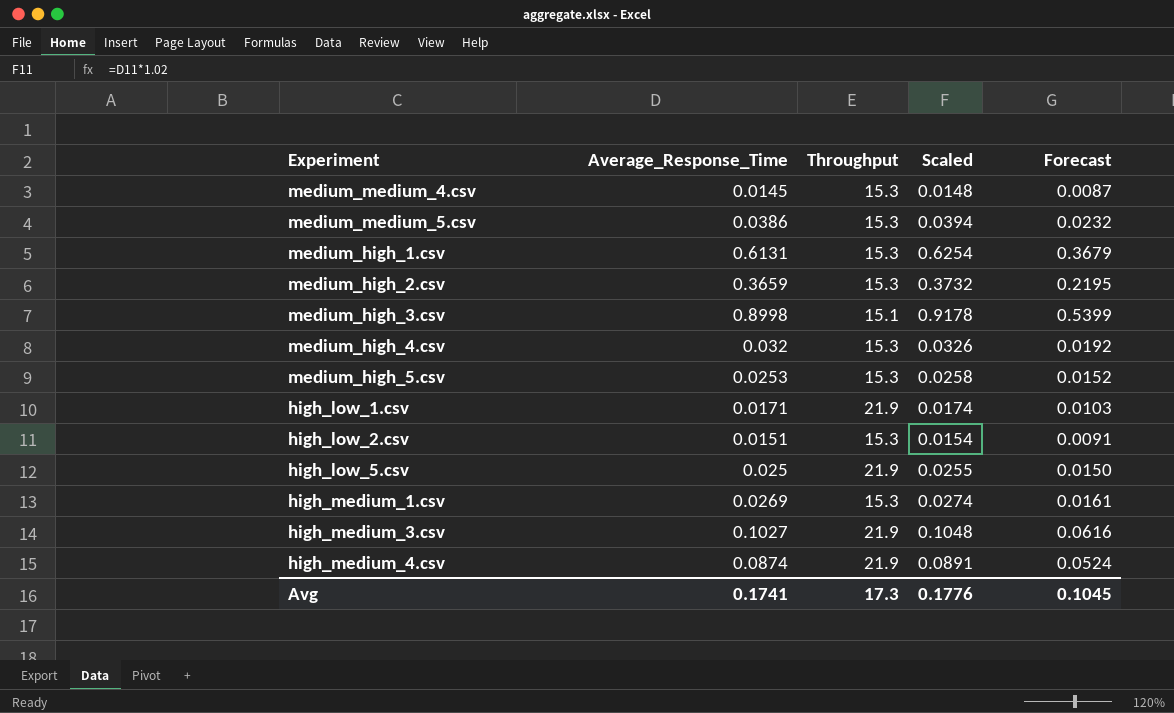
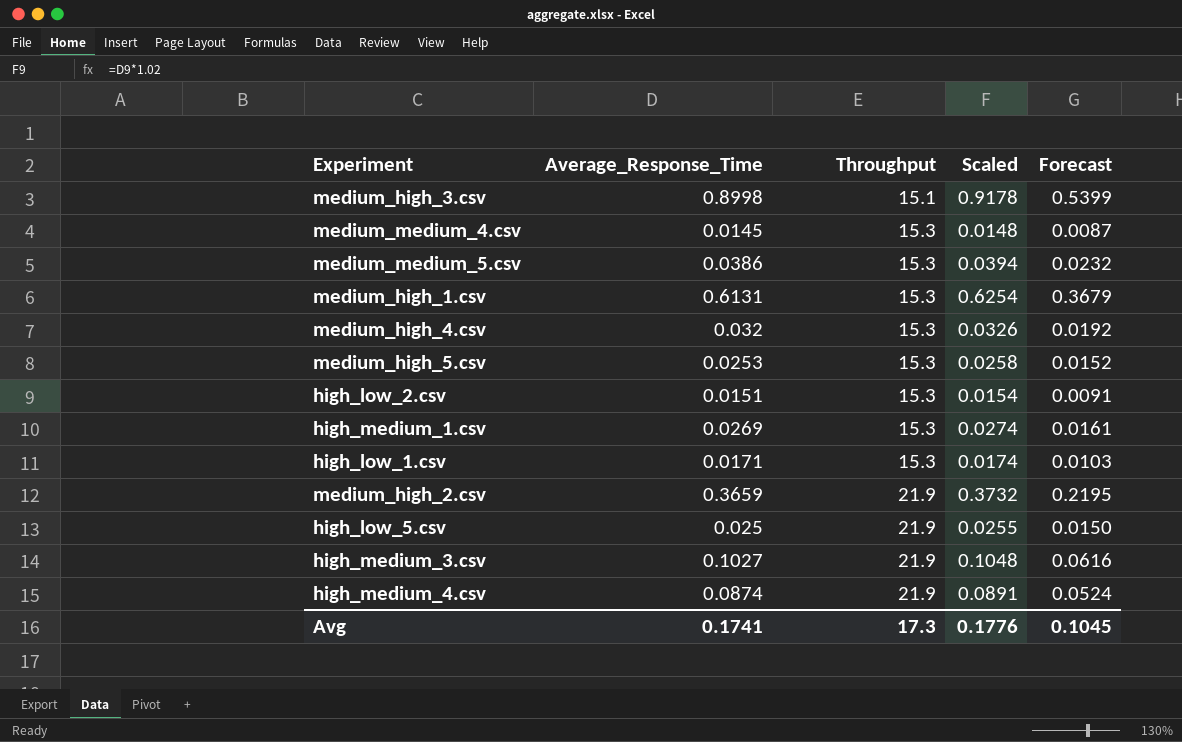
row order: none -> Throughput ascending
high_low_1.csv | Throughput: 21.9 -> 15.3
medium_high_2.csv | Throughput: 15.3 -> 21.9

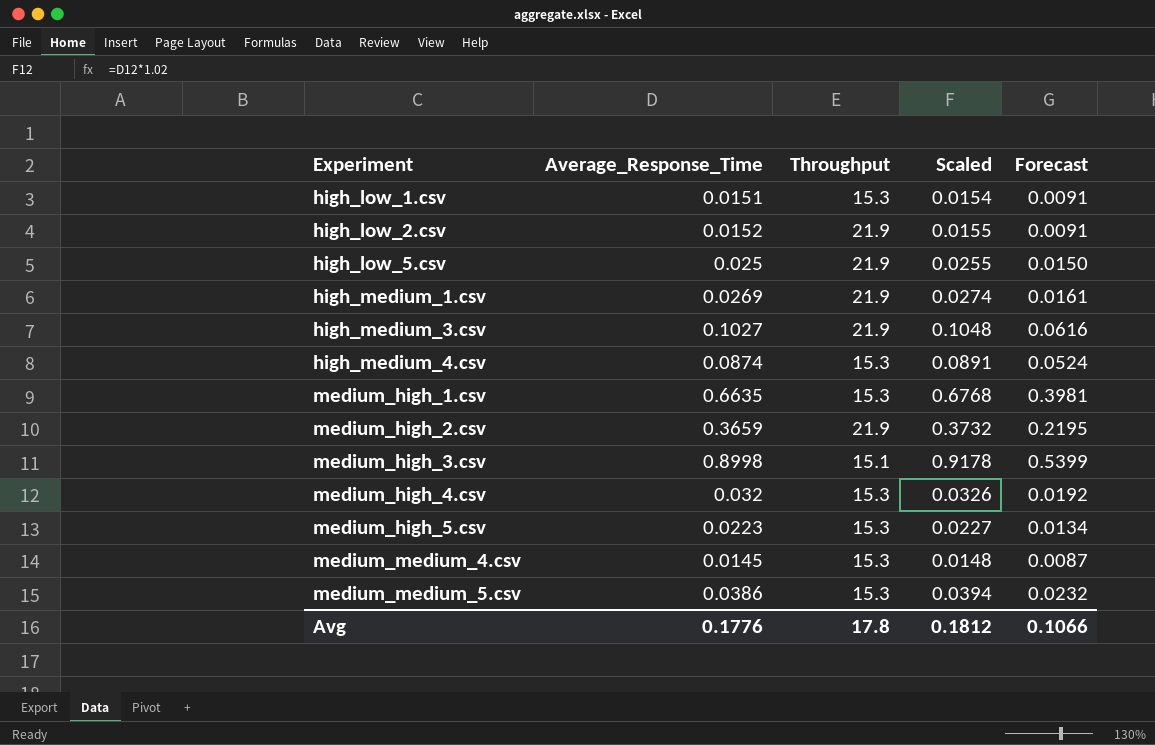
row order: Throughput ascending -> Experiment ascending
high_low_1.csv | Average_Response_Time: 0.0171 -> 0.0151
high_low_1.csv | Scaled: 0.0174 -> 0.0154
high_low_1.csv | Forecast: 0.0103 -> 0.0091
high_low_2.csv | Average_Response_Time: 0.0151 -> 0.0152
high_low_2.csv | Throughput: 15.3 -> 21.9
high_low_2.csv | Scaled: 0.0154 -> 0.0155
high_medium_1.csv | Throughput: 15.3 -> 21.9
high_medium_4.csv | Throughput: 21.9 -> 15.3
medium_high_1.csv | Average_Response_Time: 0.6131 -> 0.6635
medium_high_1.csv | Scaled: 0.6254 -> 0.6768
medium_high_1.csv | Forecast: 0.3679 -> 0.3981
medium_high_5.csv | Average_Response_Time: 0.0253 -> 0.0223
medium_high_5.csv | Scaled: 0.0258 -> 0.0227
medium_high_5.csv | Forecast: 0.0152 -> 0.0134
Avg | Average_Response_Time: 0.1741 -> 0.1776
Avg | Throughput: 17.3 -> 17.8
Avg | Scaled: 0.1776 -> 0.1812
Avg | Forecast: 0.1045 -> 0.1066

